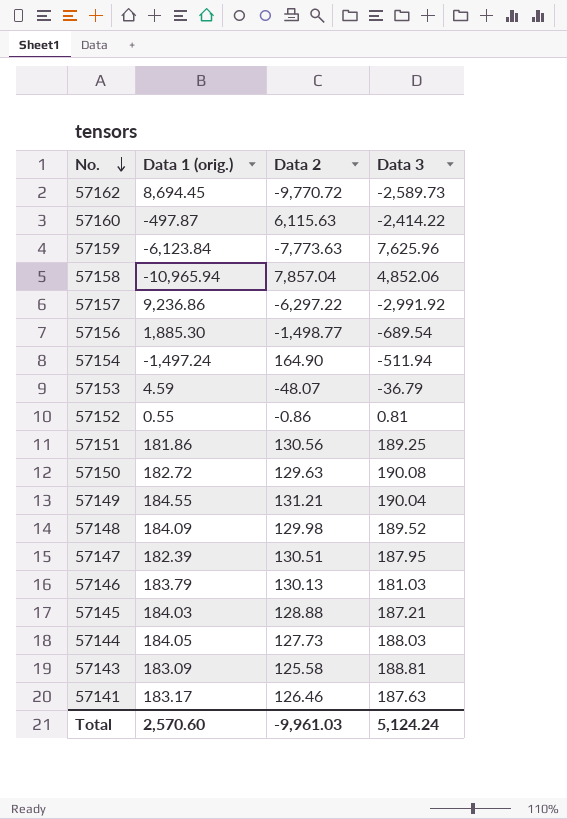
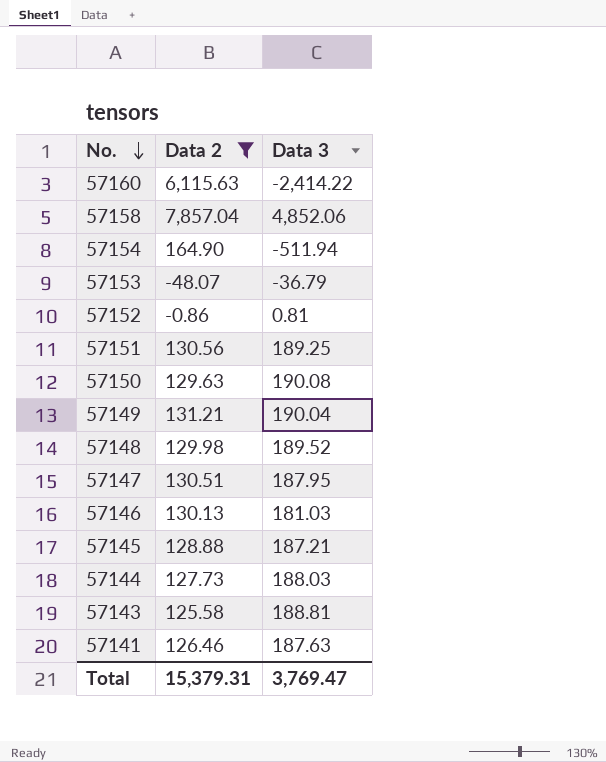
filter: none -> Data 2 >= -48.07
column Data 1 (orig.) | position: 2 -> none
Total | Data 2: -9,961.03 -> 15,379.31
Total | Data 3: 5,124.24 -> 3,769.47

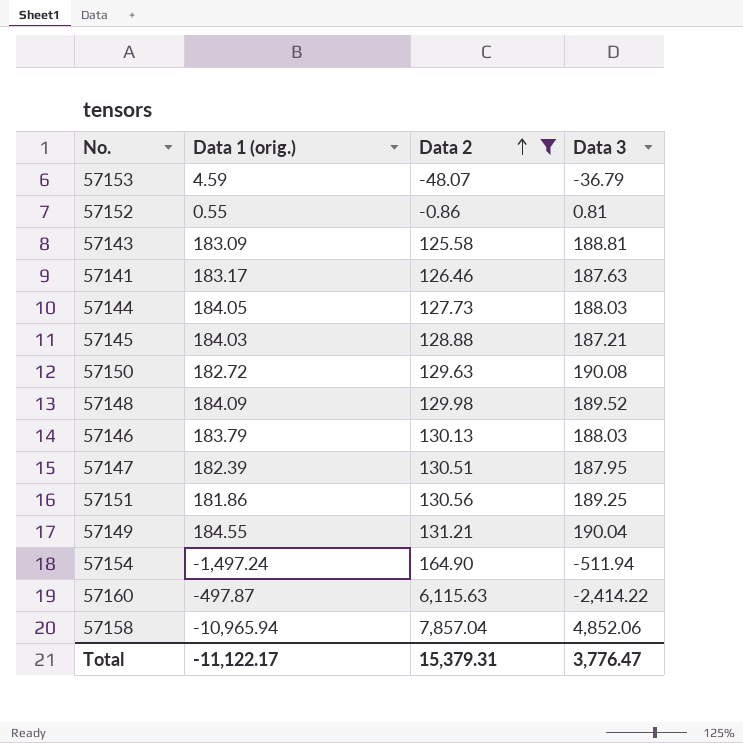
row order: No. descending -> Data 2 ascending
column Data 1 (orig.) | position: none -> 2
57146 | Data 3: 181.03 -> 188.03
Total | Data 3: 3,769.47 -> 3,776.47

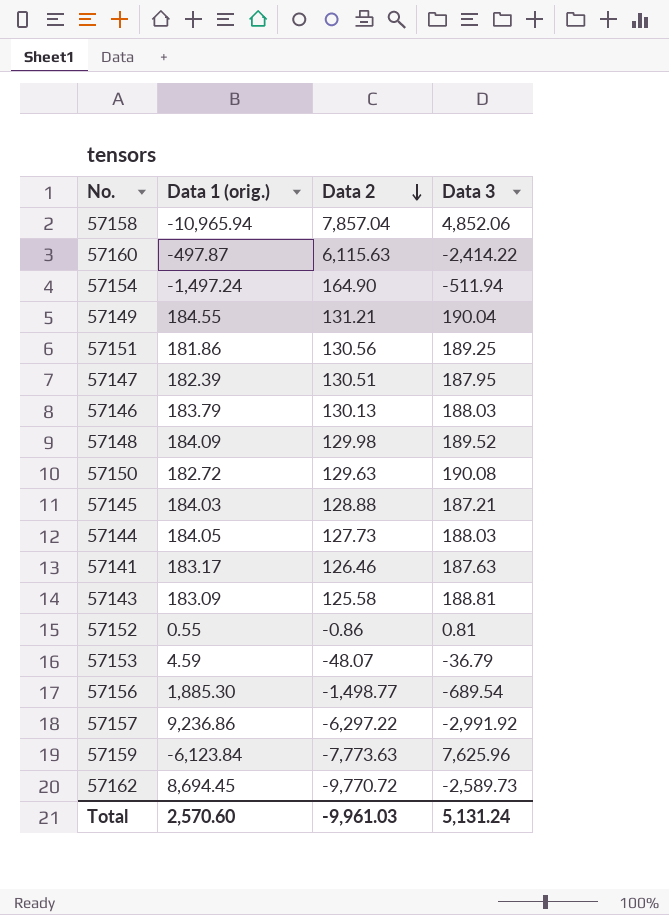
filter: Data 2 >= -48.07 -> none
row order: Data 2 ascending -> Data 2 descending
Total | Data 1 (orig.): -11,122.17 -> 2,570.60
Total | Data 2: 15,379.31 -> -9,961.03
Total | Data 3: 3,776.47 -> 5,131.24

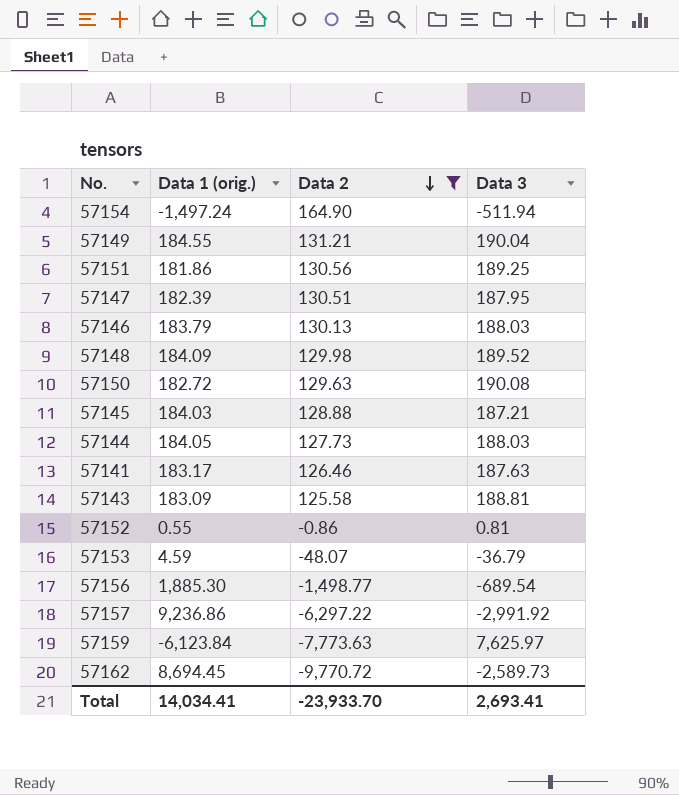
filter: none -> Data 2 <= 164.90
57159 | Data 3: 7,625.96 -> 7,625.97
Total | Data 1 (orig.): 2,570.60 -> 14,034.41
Total | Data 2: -9,961.03 -> -23,933.70
Total | Data 3: 5,131.24 -> 2,693.41

